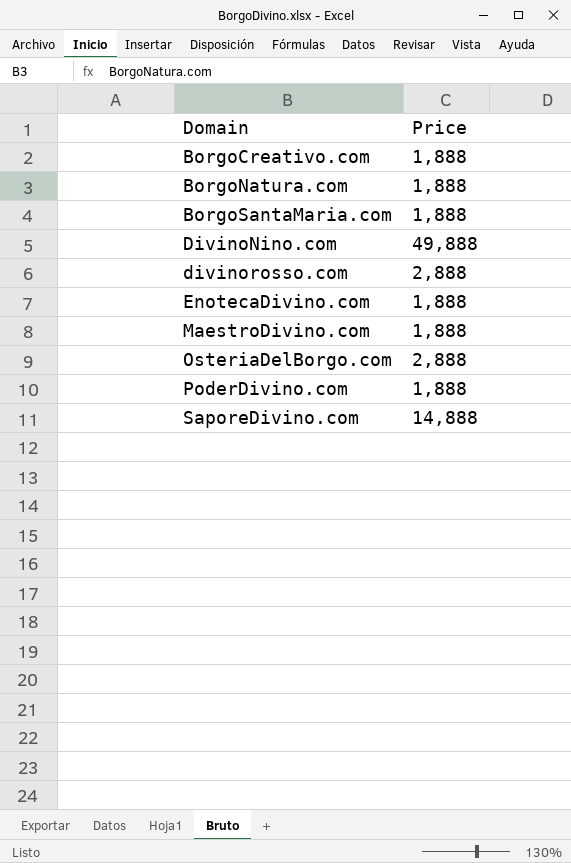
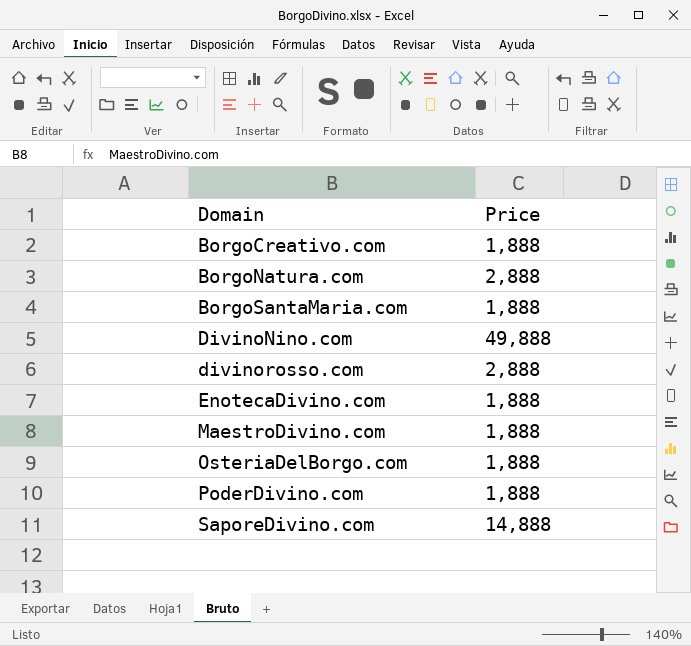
BorgoNatura.com | Price: 1,888 -> 2,888
OsteriaDelBorgo.com | Price: 2,888 -> 1,888

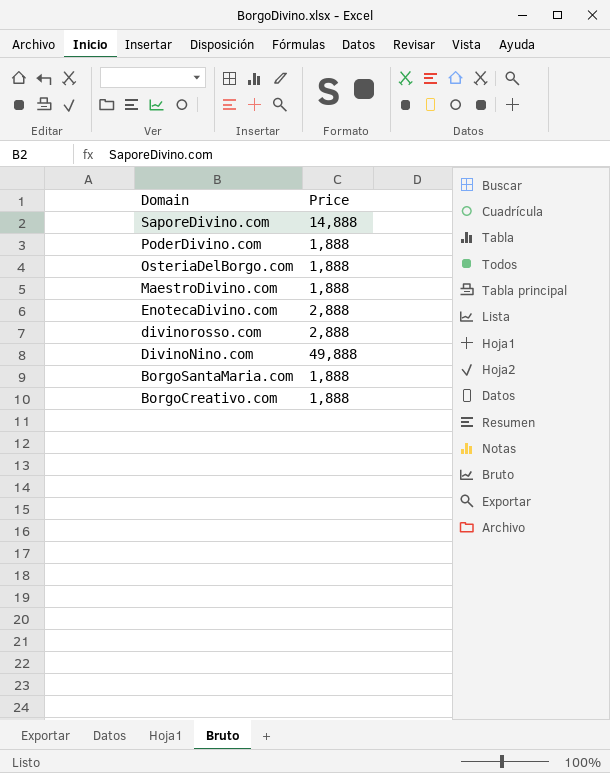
row order: Domain ascending -> Domain descending
row BorgoNatura.com: 2,888 -> none
EnotecaDivino.com | Price: 1,888 -> 2,888

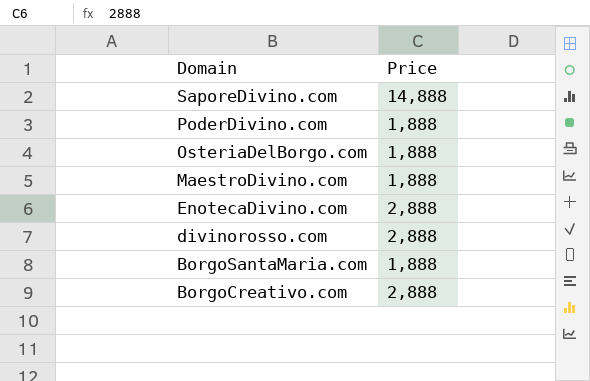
row DivinoNino.com: 49,888 -> none
BorgoCreativo.com | Price: 1,888 -> 2,888

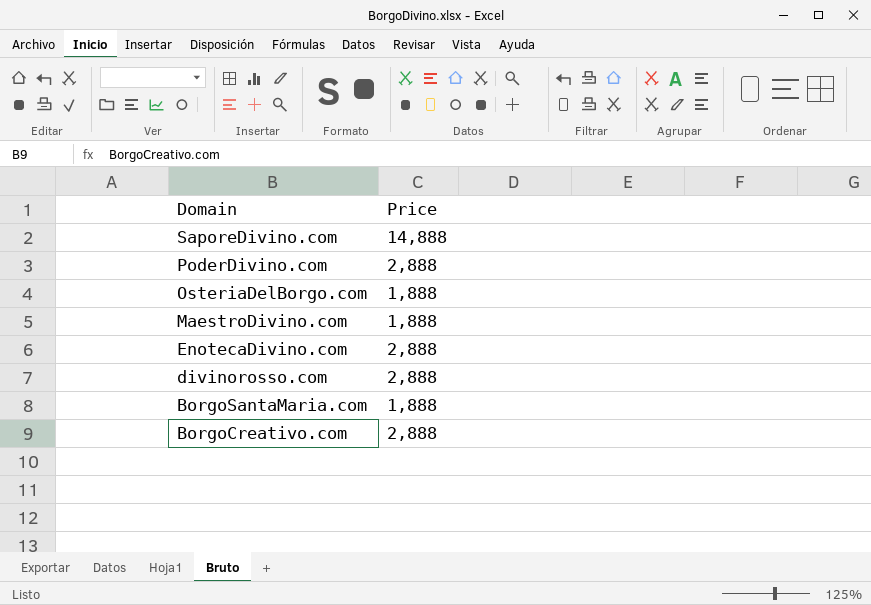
PoderDivino.com | Price: 1,888 -> 2,888

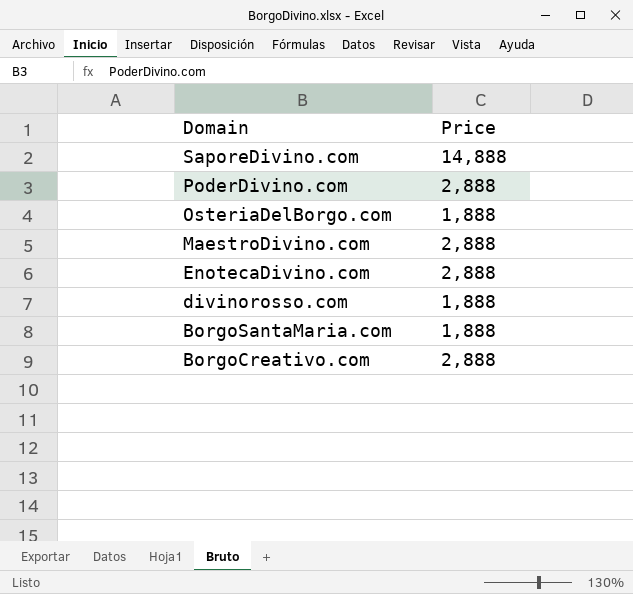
MaestroDivino.com | Price: 1,888 -> 2,888
divinorosso.com | Price: 2,888 -> 1,888

